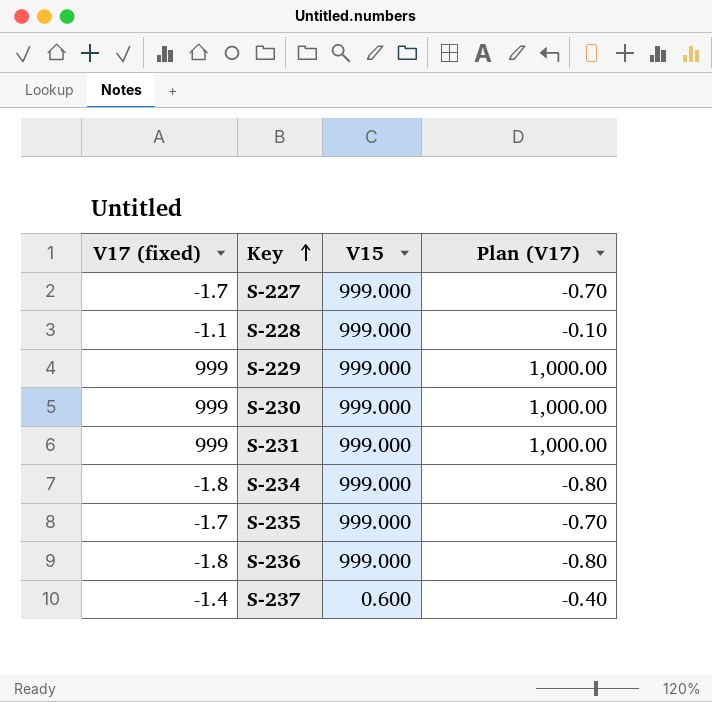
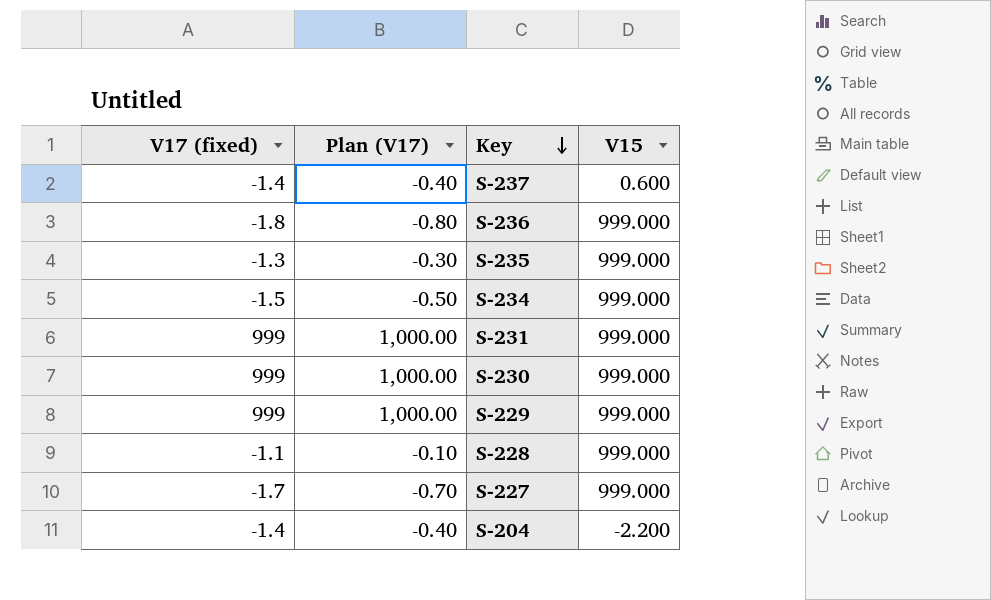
row order: Key ascending -> Key descending
column Plan (V17) | position: 4 -> 2
S-235 | V17 (fixed): -1.7 -> -1.3
S-235 | Plan (V17): -0.70 -> -0.30
S-234 | V17 (fixed): -1.8 -> -1.5
S-234 | Plan (V17): -0.80 -> -0.50
row S-204: none -> -1.4 | -0.40 | -2.200

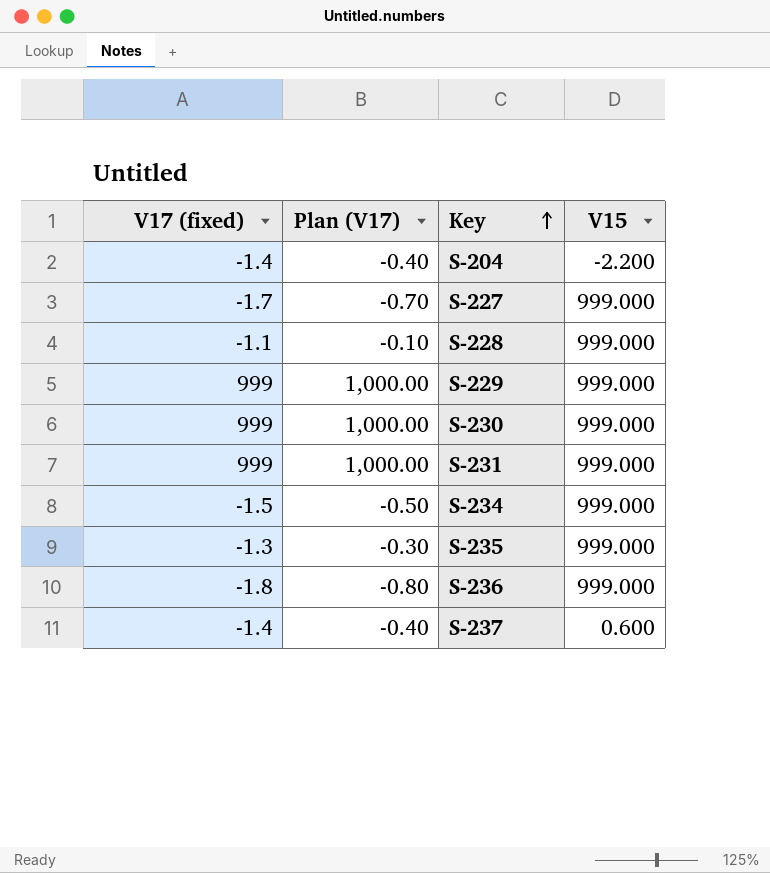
row order: Key descending -> Key ascending

